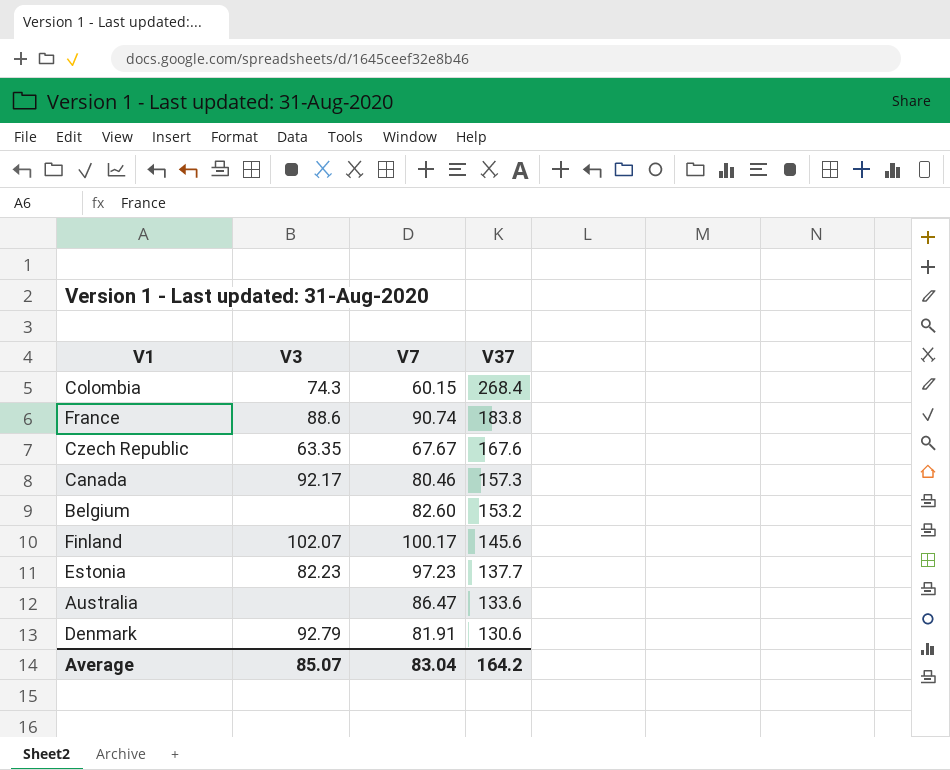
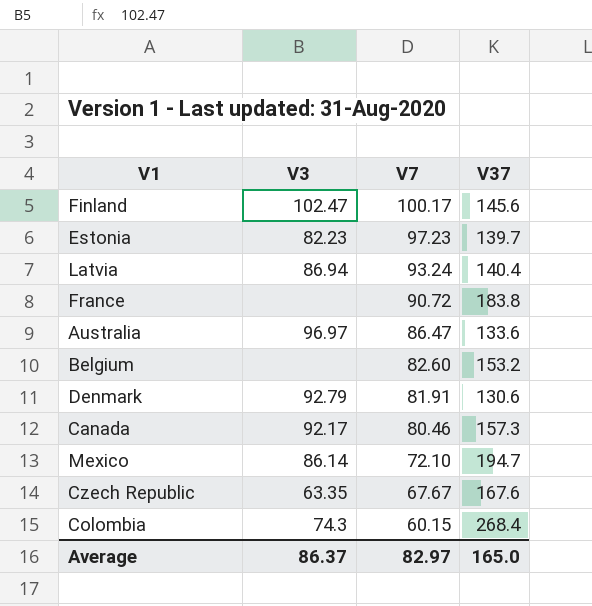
row order: V37 descending -> V7 descending
Finland | V3: 102.07 -> 102.47
Estonia | V37: 137.7 -> 139.7
row Latvia: none -> 86.94 | 93.24 | 140.4
France | V3: 88.6 -> none
France | V7: 90.74 -> 90.72
Australia | V3: none -> 96.97
row Mexico: none -> 86.14 | 72.10 | 194.7
Average | V3: 85.07 -> 86.37
Average | V7: 83.04 -> 82.97
Average | V37: 164.2 -> 165.0

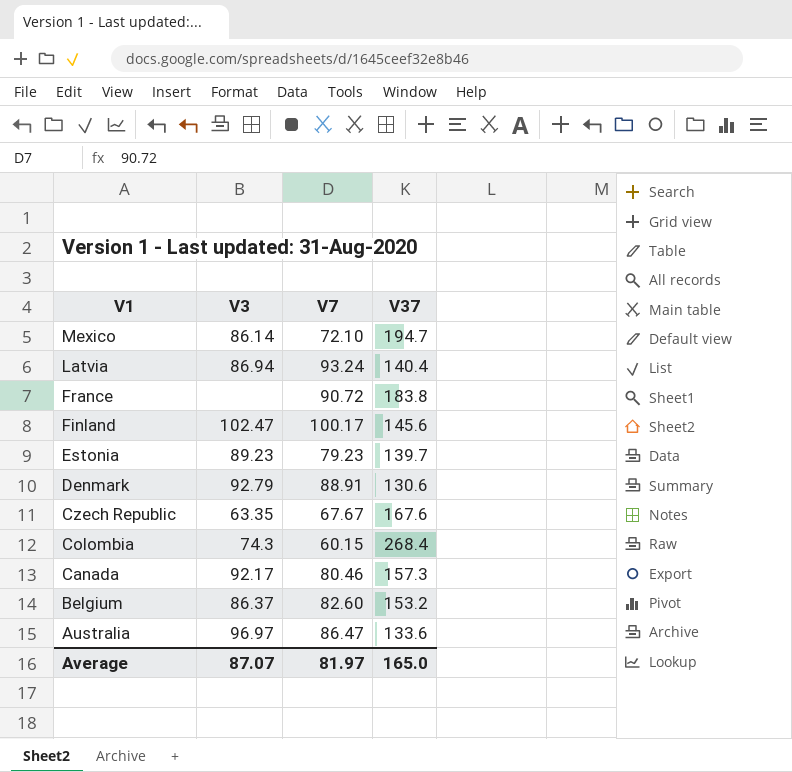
row order: V7 descending -> V1 descending
Estonia | V3: 82.23 -> 89.23
Estonia | V7: 97.23 -> 79.23
Denmark | V7: 81.91 -> 88.91
Belgium | V3: none -> 86.37
Average | V3: 86.37 -> 87.07
Average | V7: 82.97 -> 81.97

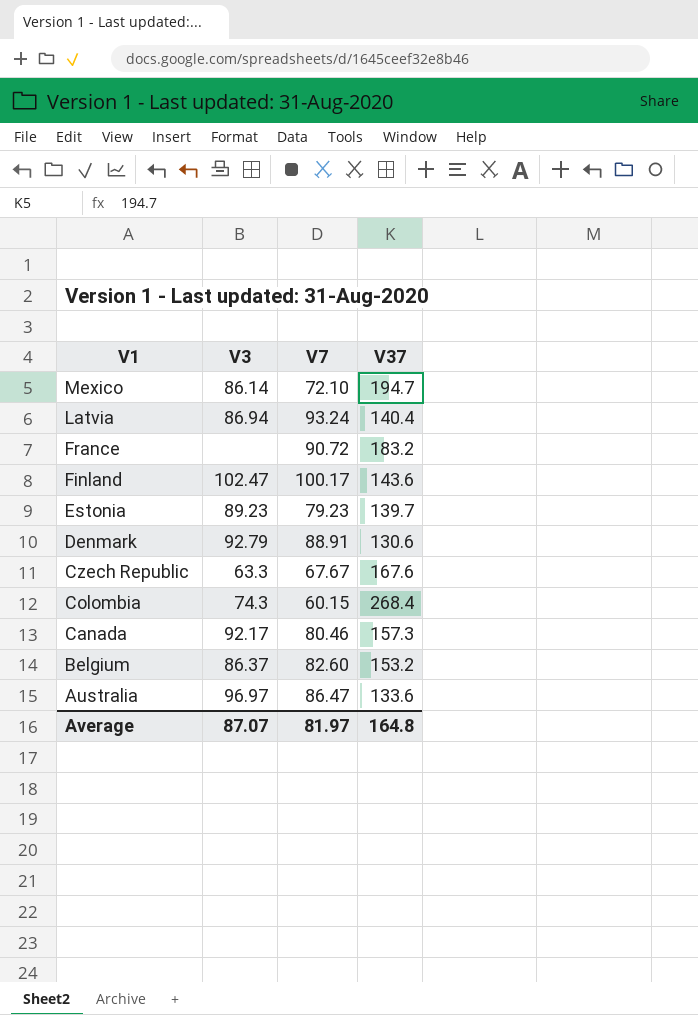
France | V37: 183.8 -> 183.2
Finland | V37: 145.6 -> 143.6
Czech Republic | V3: 63.35 -> 63.3
Average | V37: 165.0 -> 164.8

